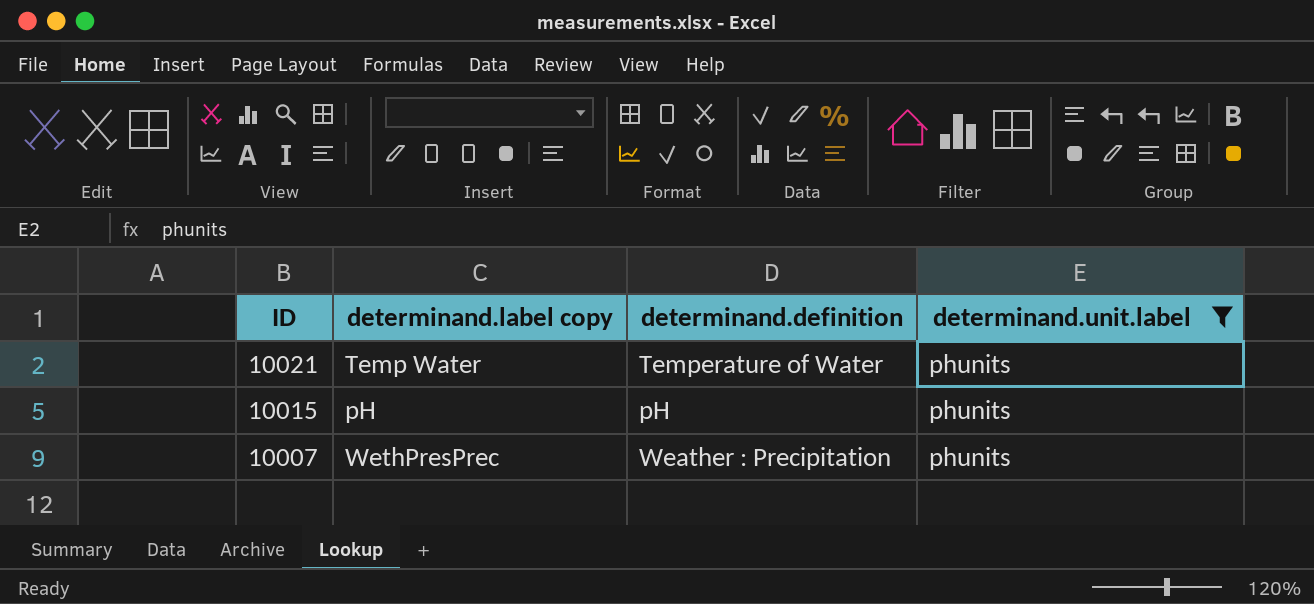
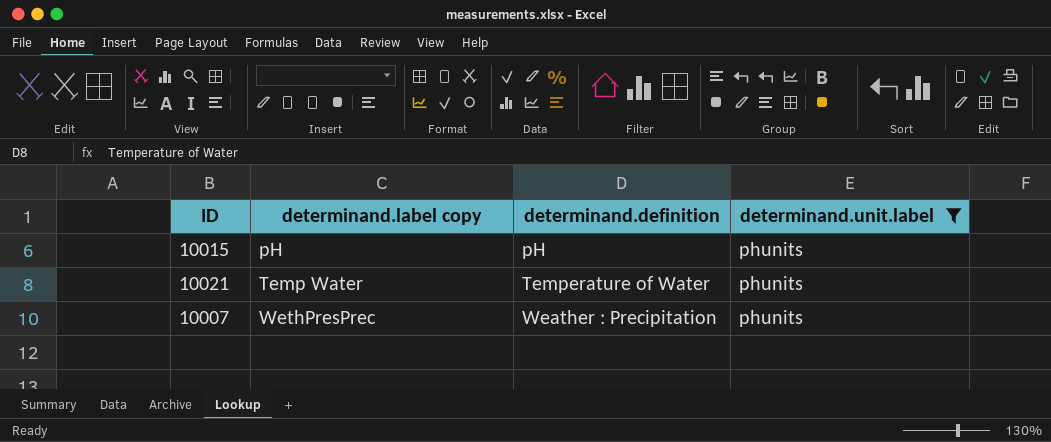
row order: ID descending -> determinand.label copy ascending

